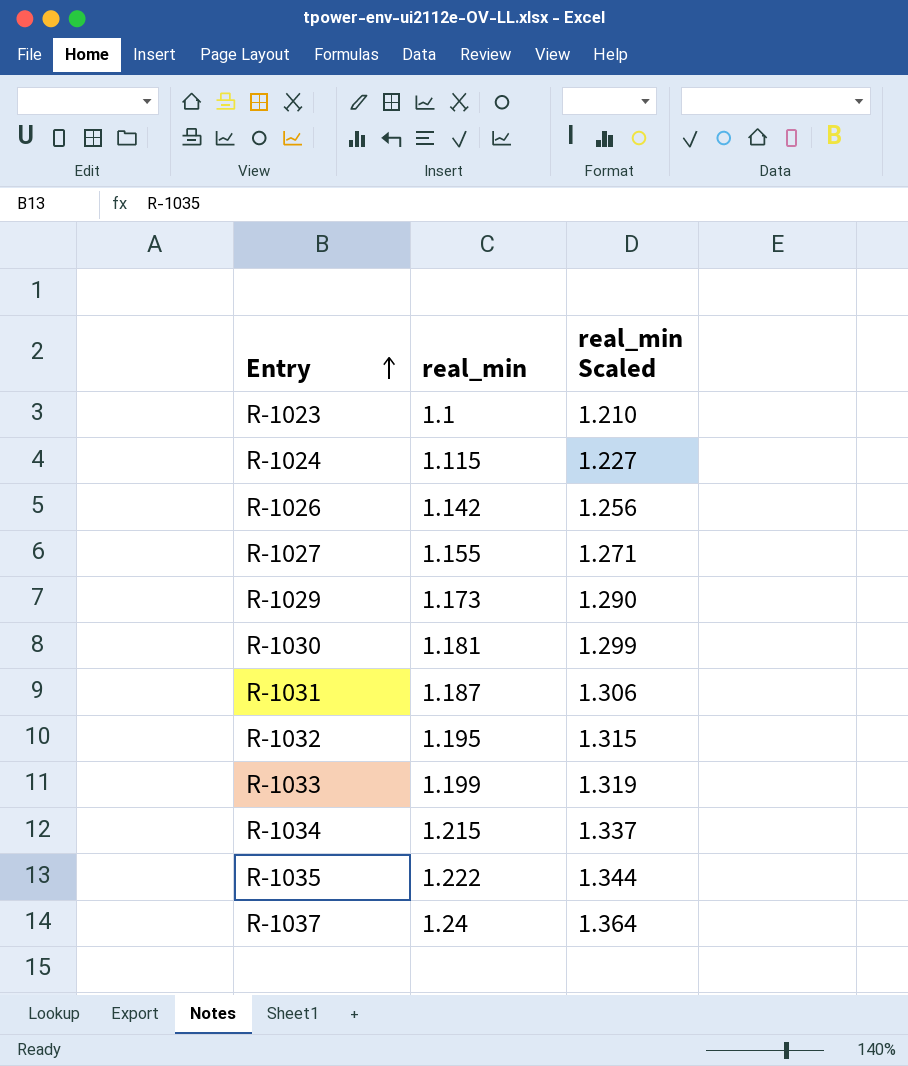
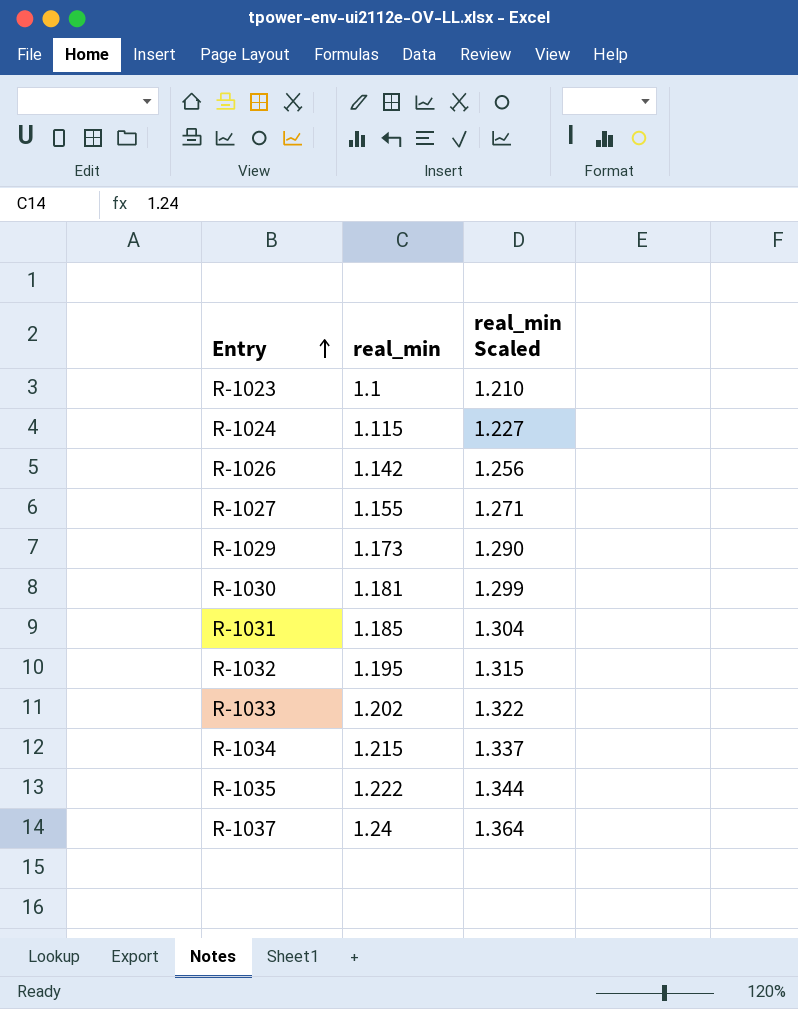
R-1031 | real_min: 1.187 -> 1.185
R-1031 | real_min Scaled: 1.306 -> 1.304
R-1033 | real_min: 1.199 -> 1.202
R-1033 | real_min Scaled: 1.319 -> 1.322

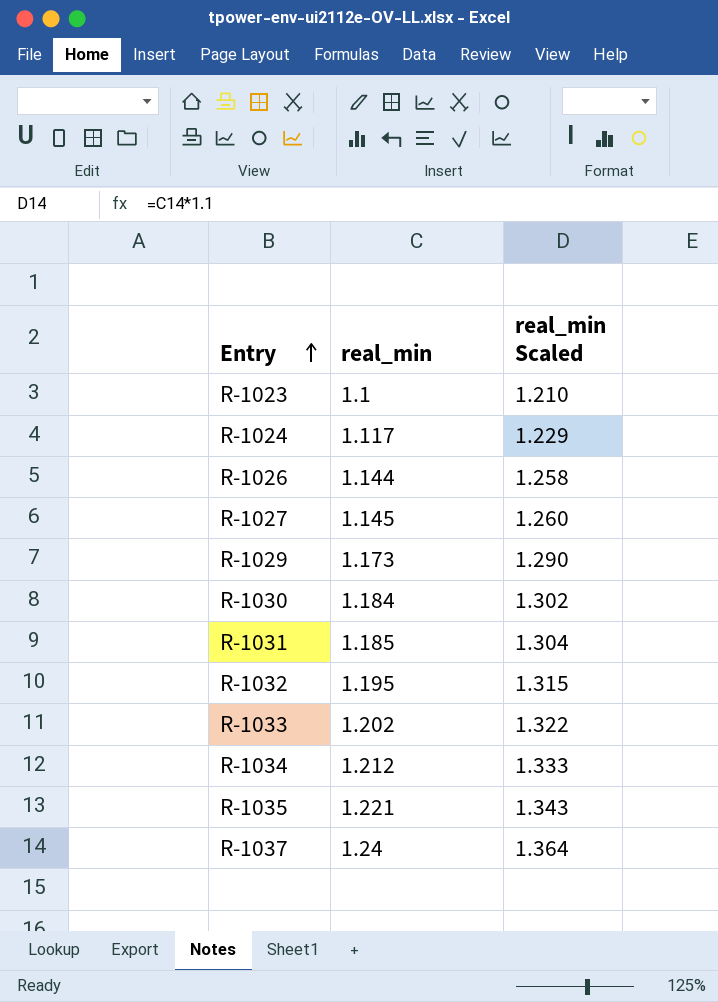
R-1024 | real_min: 1.115 -> 1.117
R-1024 | real_min Scaled: 1.227 -> 1.229
R-1026 | real_min: 1.142 -> 1.144
R-1026 | real_min Scaled: 1.256 -> 1.258
R-1027 | real_min: 1.155 -> 1.145
R-1027 | real_min Scaled: 1.271 -> 1.260
R-1030 | real_min: 1.181 -> 1.184
R-1030 | real_min Scaled: 1.299 -> 1.302
R-1034 | real_min: 1.215 -> 1.212
R-1034 | real_min Scaled: 1.337 -> 1.333
R-1035 | real_min: 1.222 -> 1.221
R-1035 | real_min Scaled: 1.344 -> 1.343

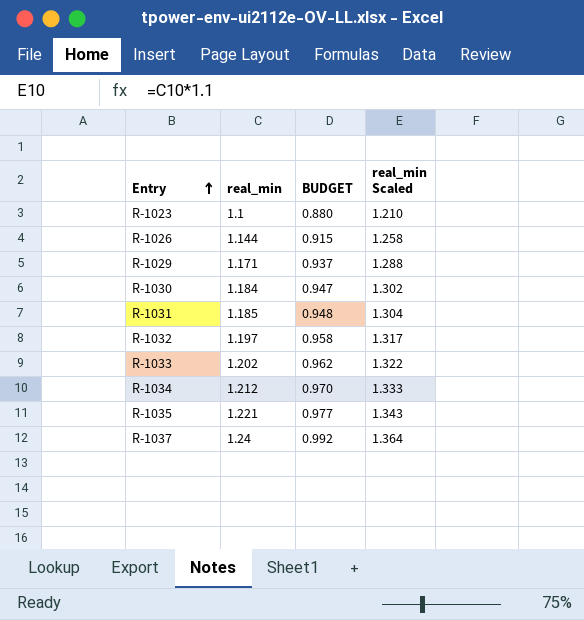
column BUDGET | formula: none -> [real_min] * 0.8
row R-1024: 1.117 | 1.229 -> none
row R-1027: 1.145 | 1.260 -> none
R-1029 | real_min: 1.173 -> 1.171
R-1029 | real_min Scaled: 1.290 -> 1.288
R-1032 | real_min: 1.195 -> 1.197
R-1032 | real_min Scaled: 1.315 -> 1.317

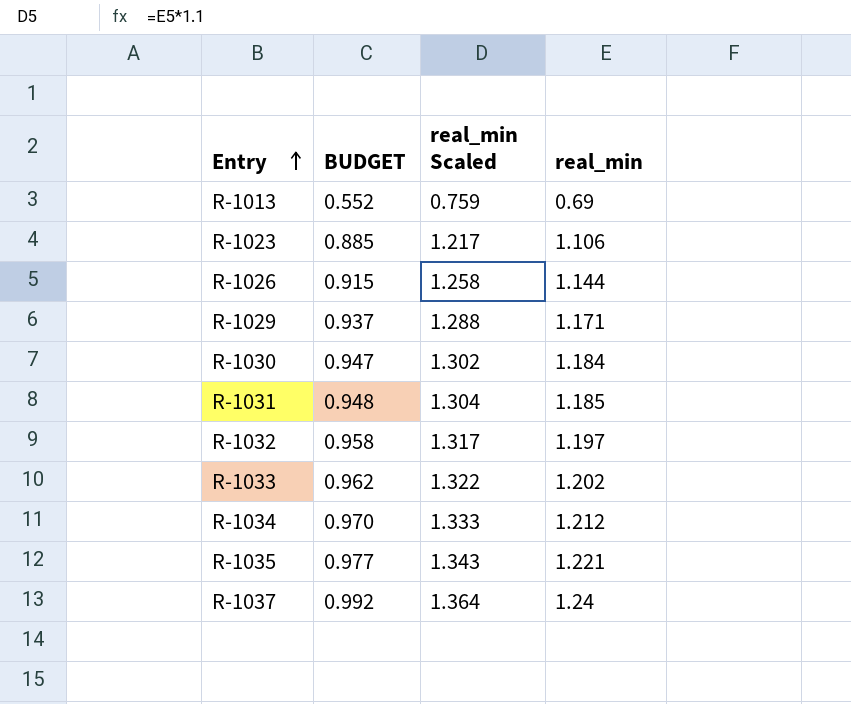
column real_min | position: 2 -> 4
row R-1013: none -> 0.552 | 0.759 | 0.69
R-1023 | BUDGET: 0.880 -> 0.885
R-1023 | real_min Scaled: 1.210 -> 1.217
R-1023 | real_min: 1.1 -> 1.106

